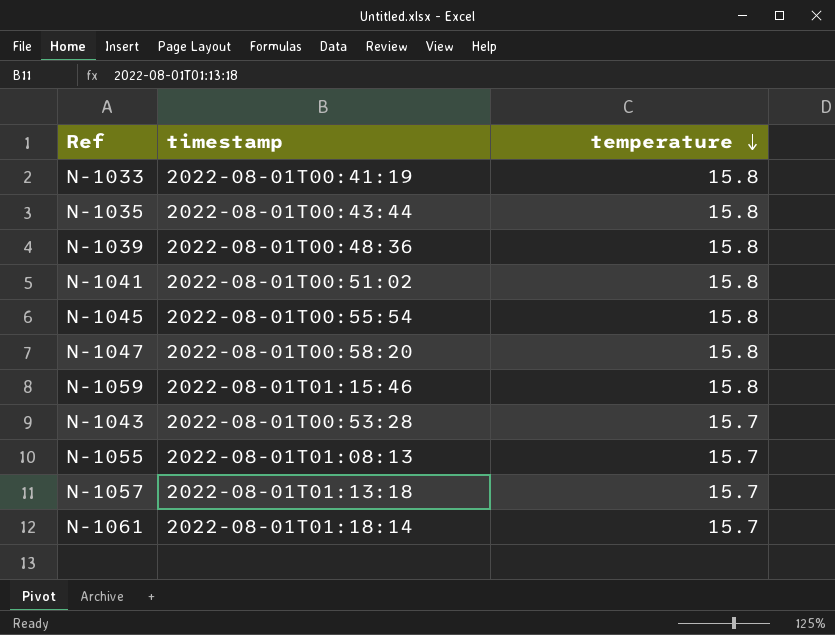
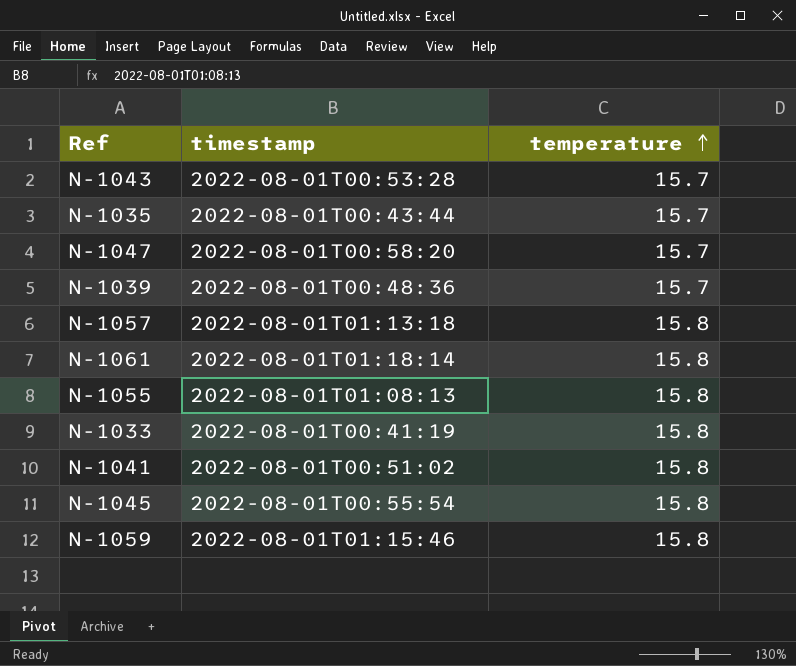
row order: temperature descending -> temperature ascending
N-1035 | temperature: 15.8 -> 15.7
N-1047 | temperature: 15.8 -> 15.7
N-1039 | temperature: 15.8 -> 15.7
N-1057 | temperature: 15.7 -> 15.8
N-1061 | temperature: 15.7 -> 15.8
N-1055 | temperature: 15.7 -> 15.8

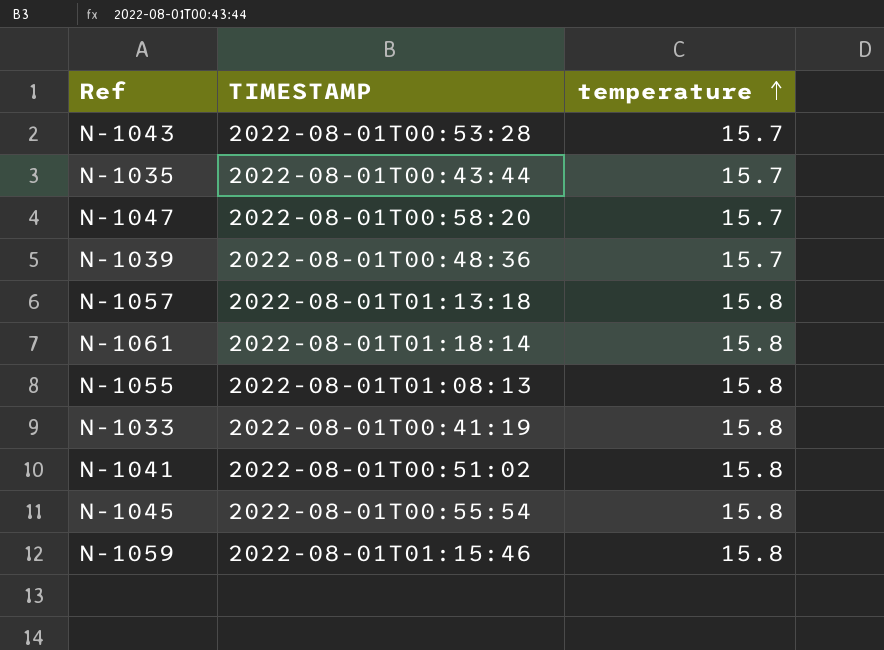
column name: timestamp -> TIMESTAMP

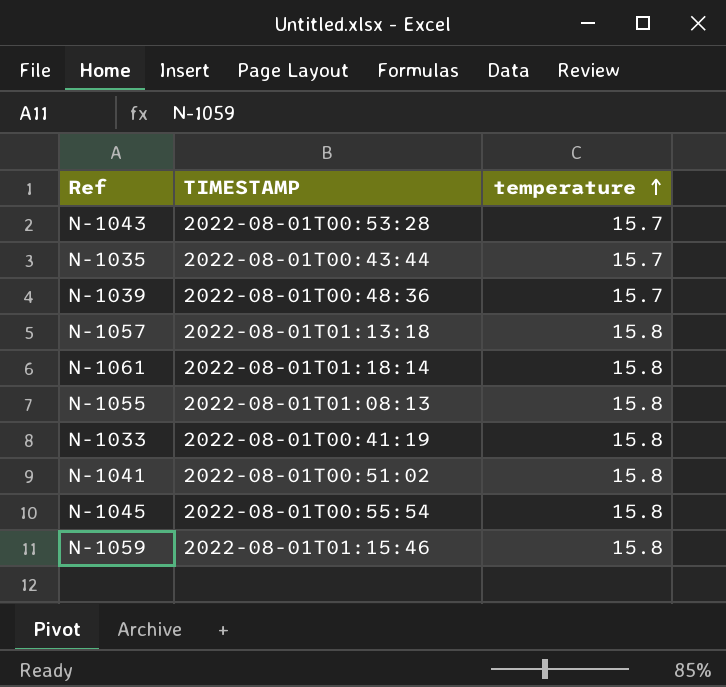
row N-1047: 2022-08-01T00:58:20 | 15.7 -> none

